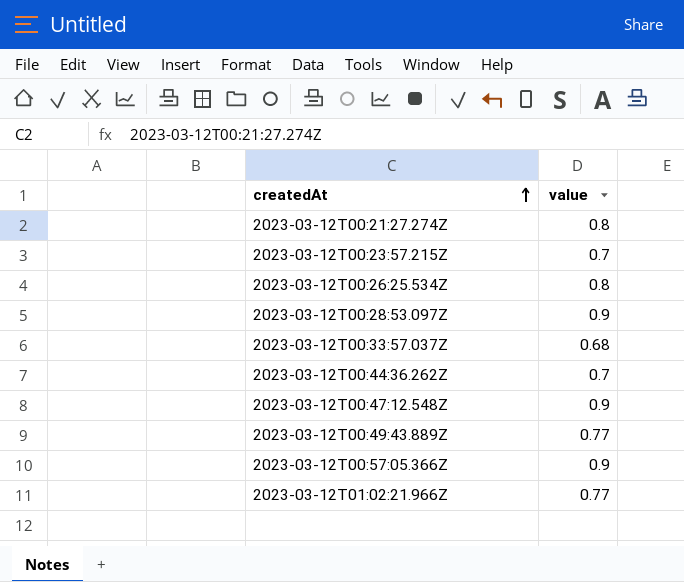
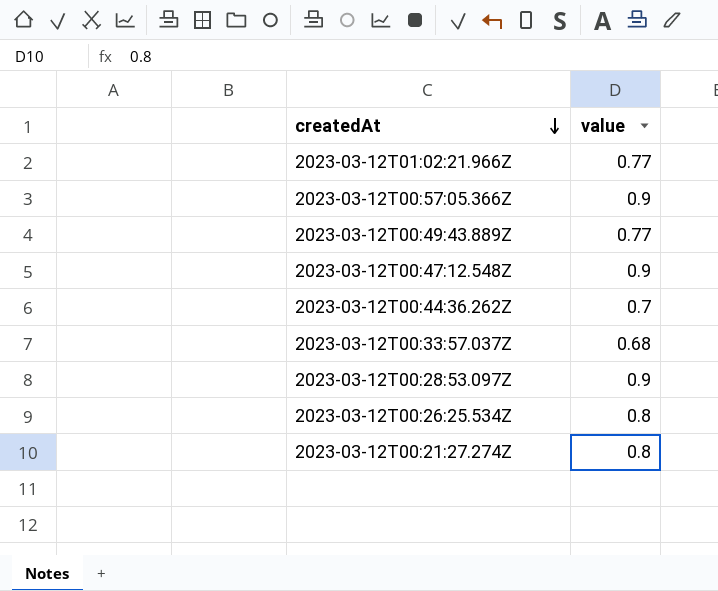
row order: createdAt ascending -> createdAt descending
row 2023-03-12T00:23:57.215Z: 0.7 -> none

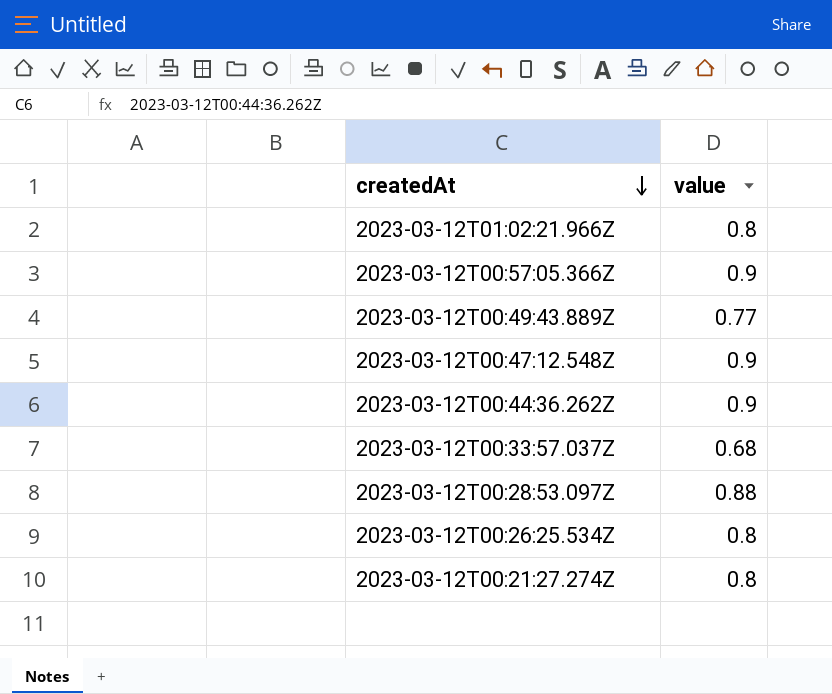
2023-03-12T01:02:21.966Z | value: 0.77 -> 0.8
2023-03-12T00:44:36.262Z | value: 0.7 -> 0.9
2023-03-12T00:28:53.097Z | value: 0.9 -> 0.88

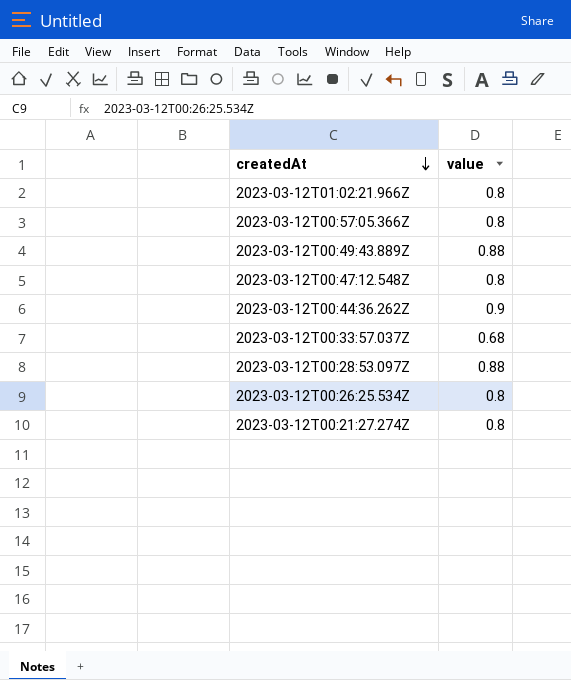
2023-03-12T00:57:05.366Z | value: 0.9 -> 0.8
2023-03-12T00:49:43.889Z | value: 0.77 -> 0.88
2023-03-12T00:47:12.548Z | value: 0.9 -> 0.8

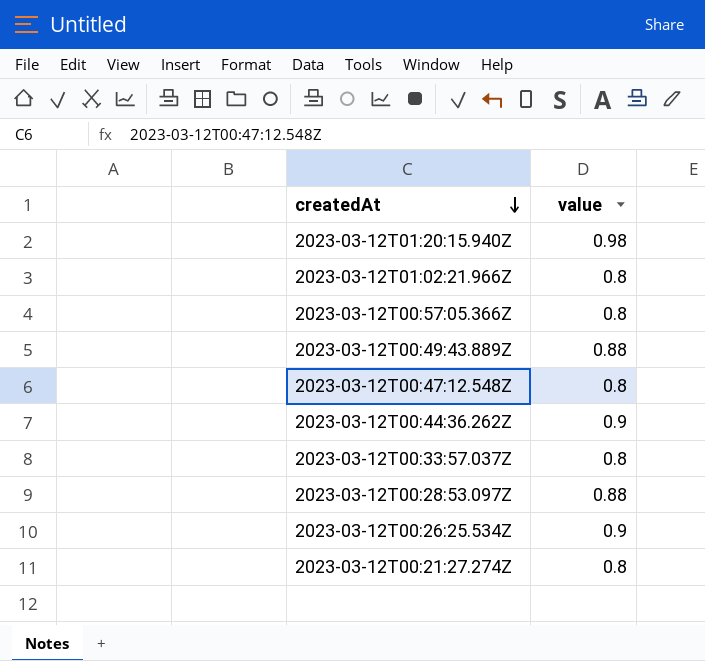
row 2023-03-12T01:20:15.940Z: none -> 0.98
2023-03-12T00:33:57.037Z | value: 0.68 -> 0.8
2023-03-12T00:26:25.534Z | value: 0.8 -> 0.9

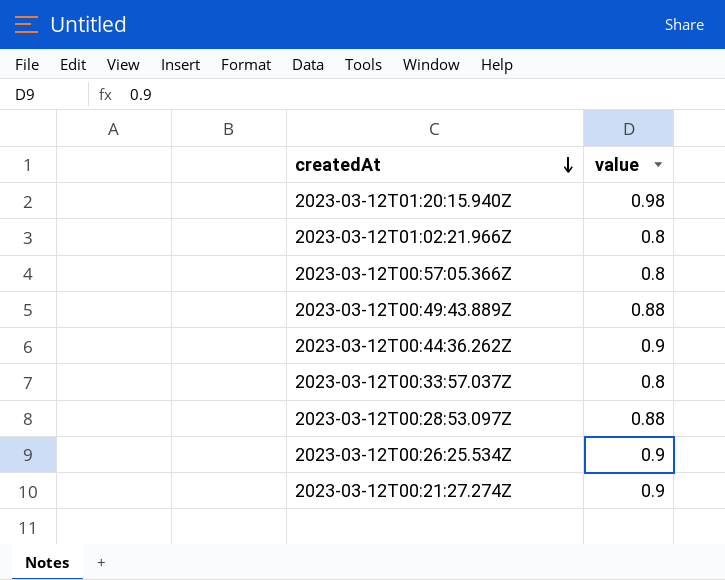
row 2023-03-12T00:47:12.548Z: 0.8 -> none
2023-03-12T00:21:27.274Z | value: 0.8 -> 0.9

